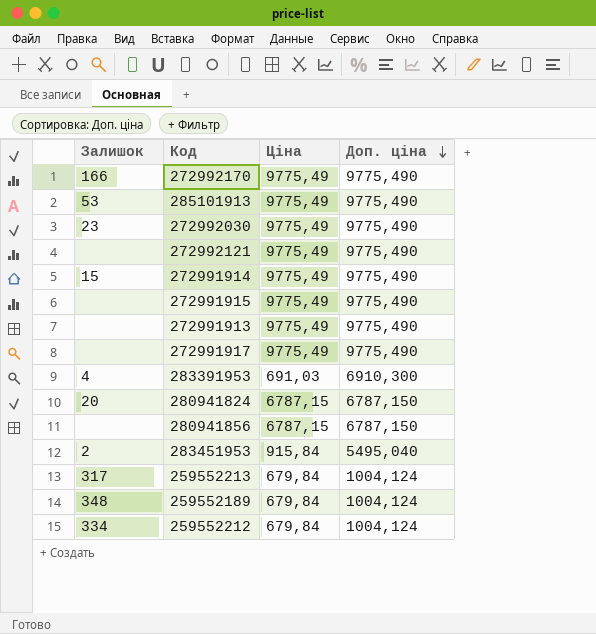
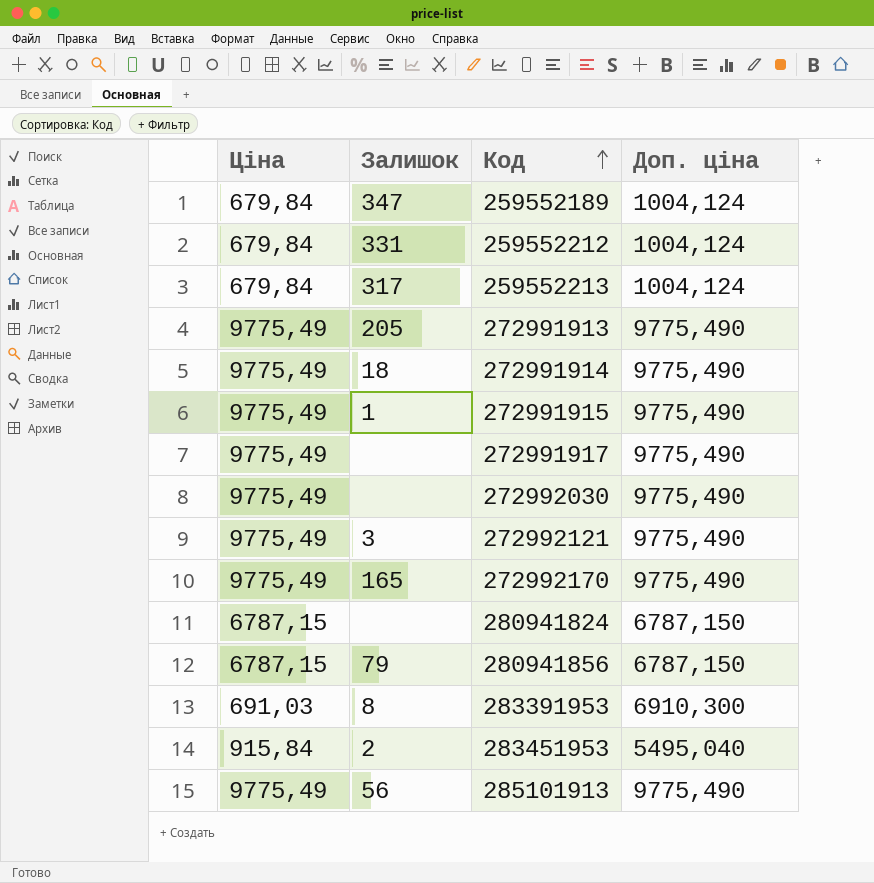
row order: Доп. ціна descending -> Код ascending
column Ціна | position: 3 -> 1
259552189 | Залишок: 348 -> 347
259552212 | Залишок: 334 -> 331
272991913 | Залишок: none -> 205
272991914 | Залишок: 15 -> 18
272991915 | Залишок: none -> 1
272992030 | Залишок: 23 -> none
272992121 | Залишок: none -> 3
272992170 | Залишок: 166 -> 165
280941824 | Залишок: 20 -> none
280941856 | Залишок: none -> 79
283391953 | Залишок: 4 -> 8
285101913 | Залишок: 53 -> 56

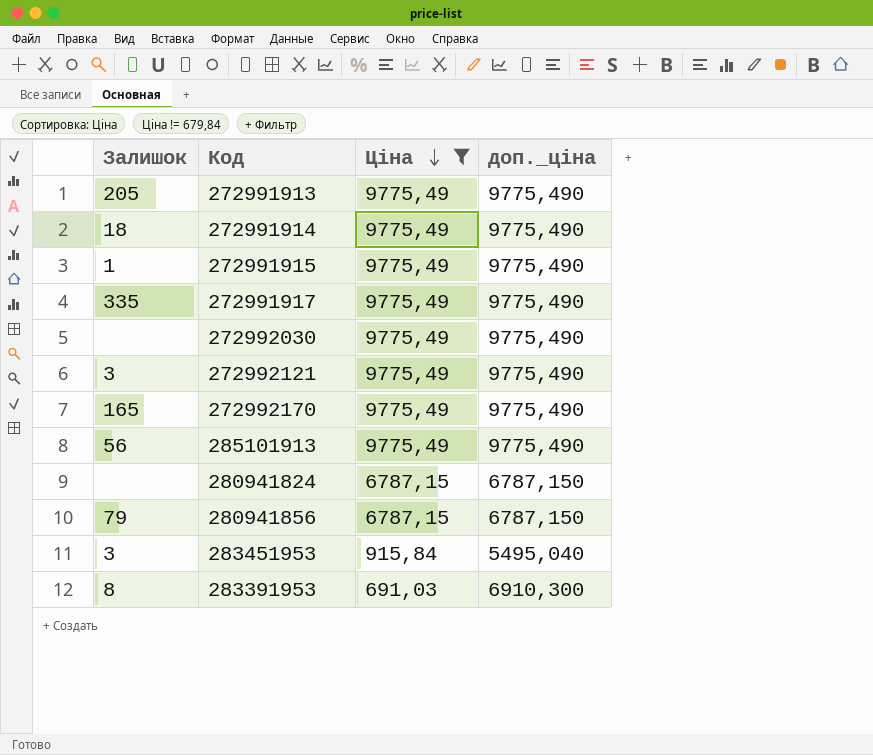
filter: none -> Ціна != 679,84
row order: Код ascending -> Ціна descending
column Ціна | position: 1 -> 3
column name: Доп. ціна -> доп._ціна
272991917 | Залишок: none -> 335
283451953 | Залишок: 2 -> 3

